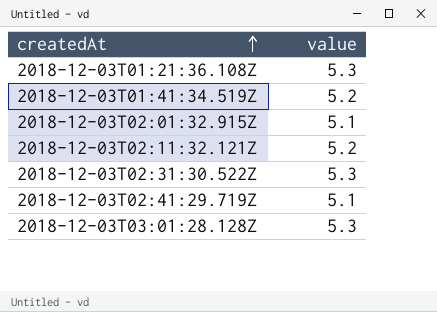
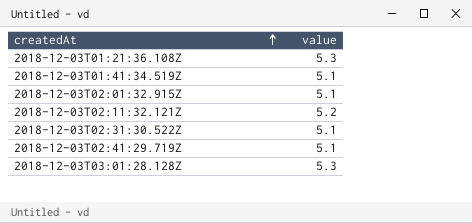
2018-12-03T01:41:34.519Z | value: 5.2 -> 5.1
2018-12-03T02:31:30.522Z | value: 5.3 -> 5.1

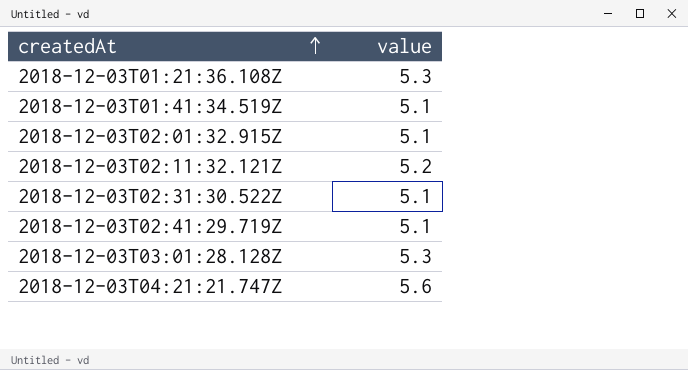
row 2018-12-03T04:21:21.747Z: none -> 5.6

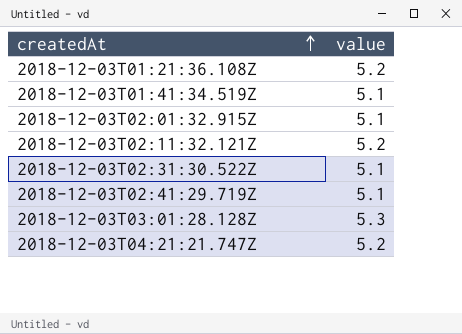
2018-12-03T01:21:36.108Z | value: 5.3 -> 5.2
2018-12-03T04:21:21.747Z | value: 5.6 -> 5.2

